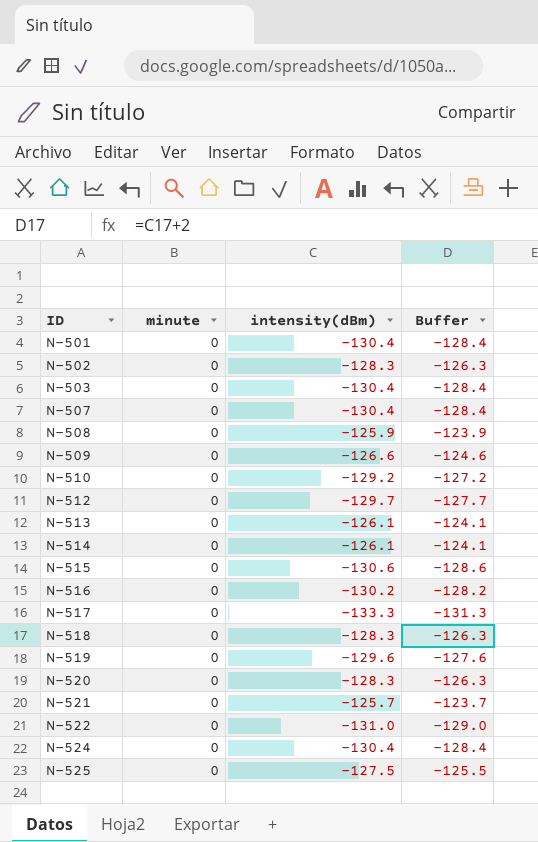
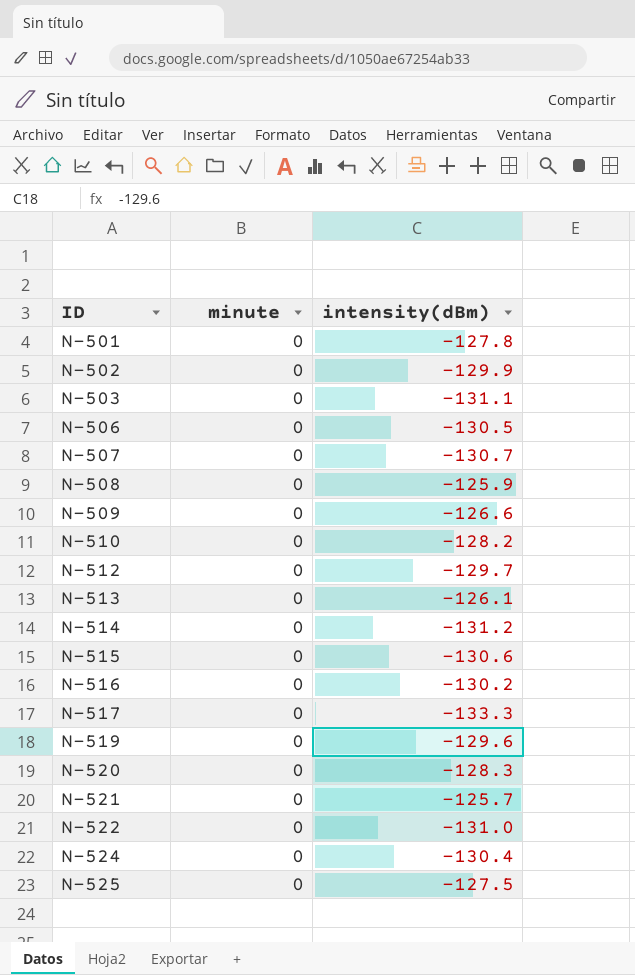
column Buffer | formula: [intensity(dBm)] + 2 -> none
row N-518: 0 | -128.3 | -126.3 -> none
N-501 | intensity(dBm): -130.4 -> -127.8
N-502 | intensity(dBm): -128.3 -> -129.9
N-503 | intensity(dBm): -130.4 -> -131.1
row N-506: none -> 0 | -130.5
N-507 | intensity(dBm): -130.4 -> -130.7
N-510 | intensity(dBm): -129.2 -> -128.2
N-514 | intensity(dBm): -126.1 -> -131.2

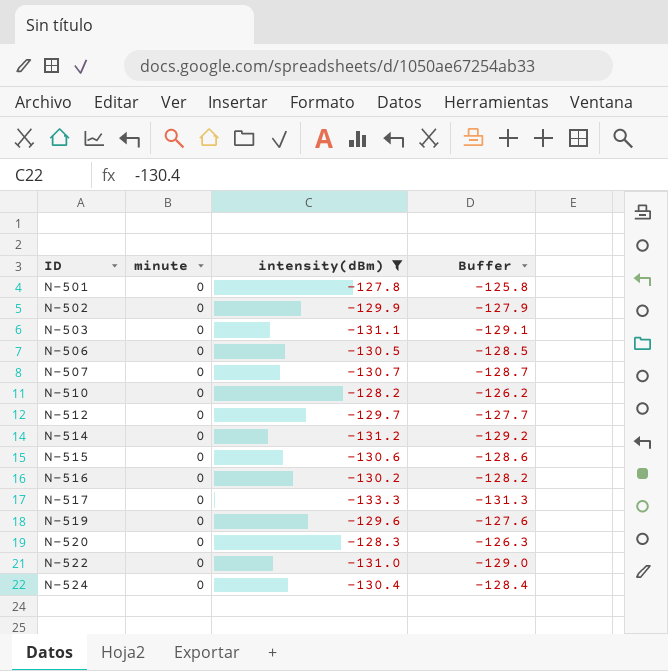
filter: none -> intensity(dBm) <= -127.8
column Buffer | formula: none -> [intensity(dBm)] + 2

